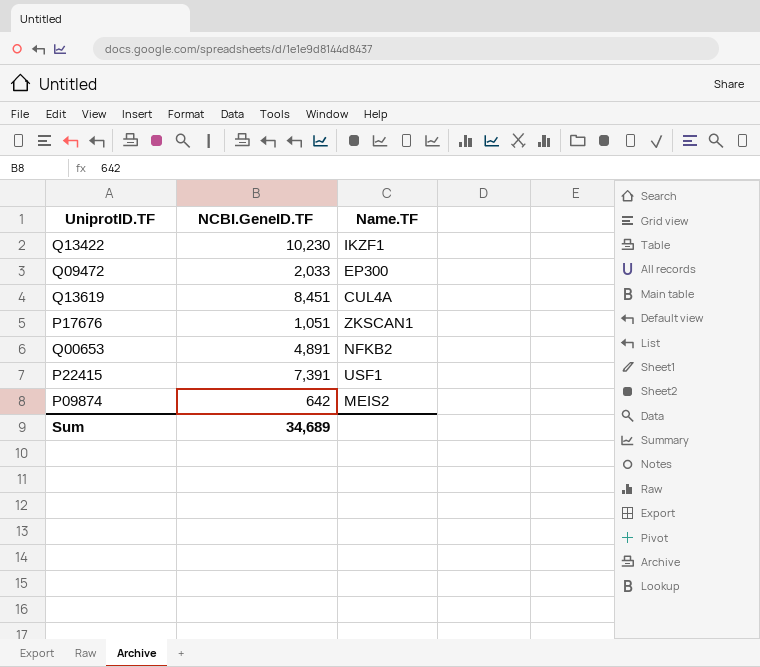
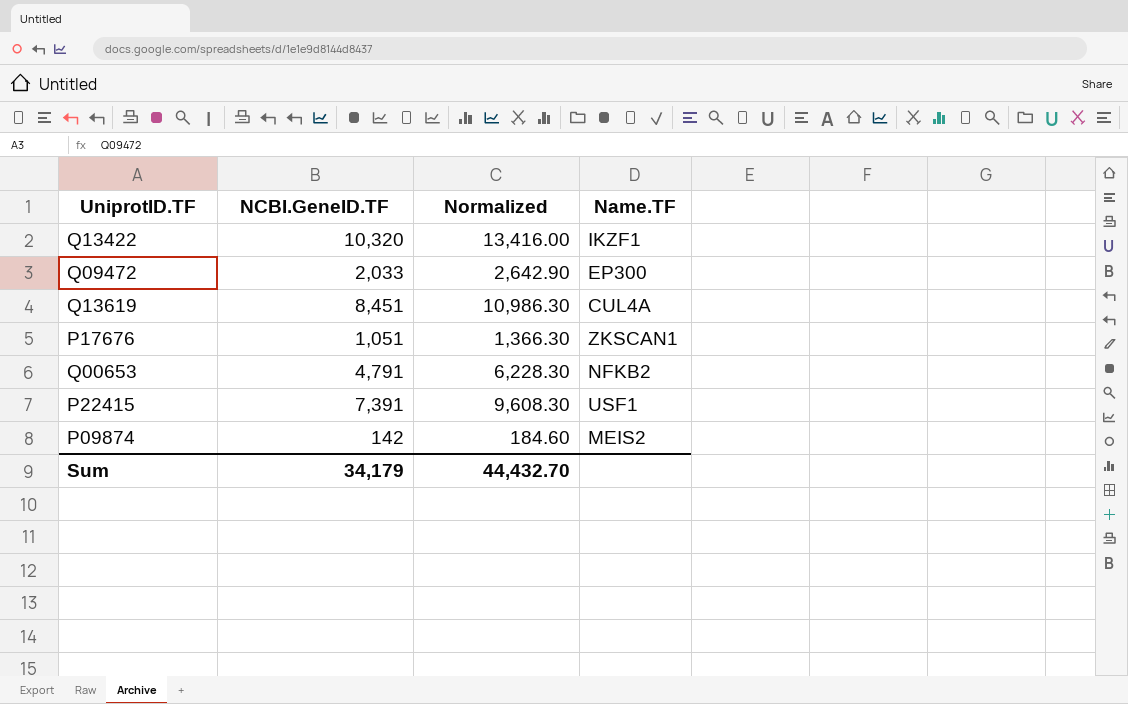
column Normalized | formula: none -> [NCBI.GeneID.TF] * 1.3
Q13422 | NCBI.GeneID.TF: 10,230 -> 10,320
Q00653 | NCBI.GeneID.TF: 4,891 -> 4,791
P09874 | NCBI.GeneID.TF: 642 -> 142
Sum | NCBI.GeneID.TF: 34,689 -> 34,179

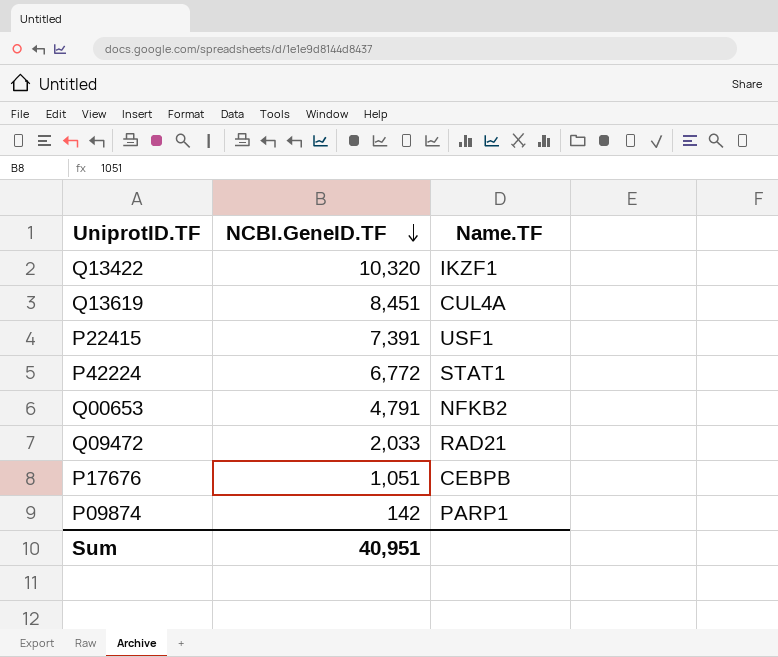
row order: none -> NCBI.GeneID.TF descending
column Normalized | formula: [NCBI.GeneID.TF] * 1.3 -> none
row P42224: none -> 6,772 | STAT1
Q09472 | Name.TF: EP300 -> RAD21
P17676 | Name.TF: ZKSCAN1 -> CEBPB
P09874 | Name.TF: MEIS2 -> PARP1
Sum | NCBI.GeneID.TF: 34,179 -> 40,951

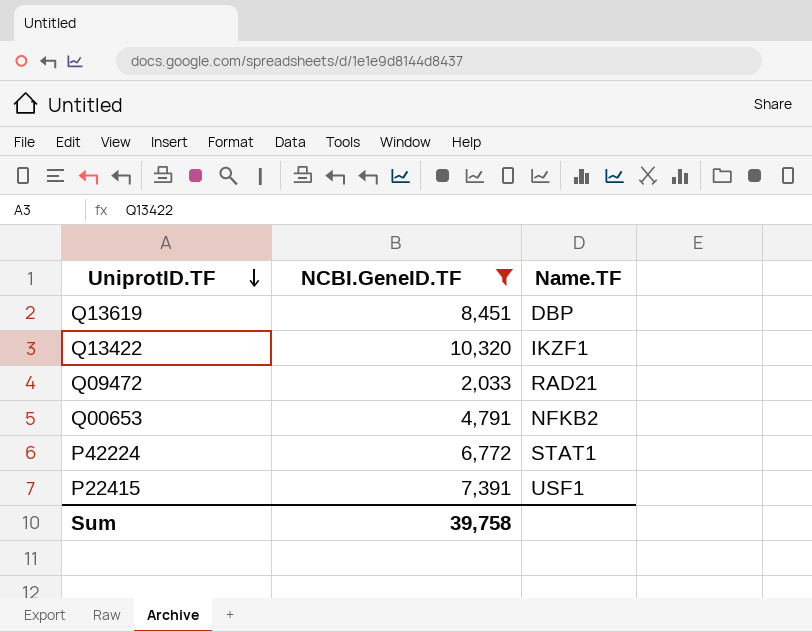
filter: none -> NCBI.GeneID.TF >= 2,033
row order: NCBI.GeneID.TF descending -> UniprotID.TF descending
Q13619 | Name.TF: CUL4A -> DBP
Sum | NCBI.GeneID.TF: 40,951 -> 39,758

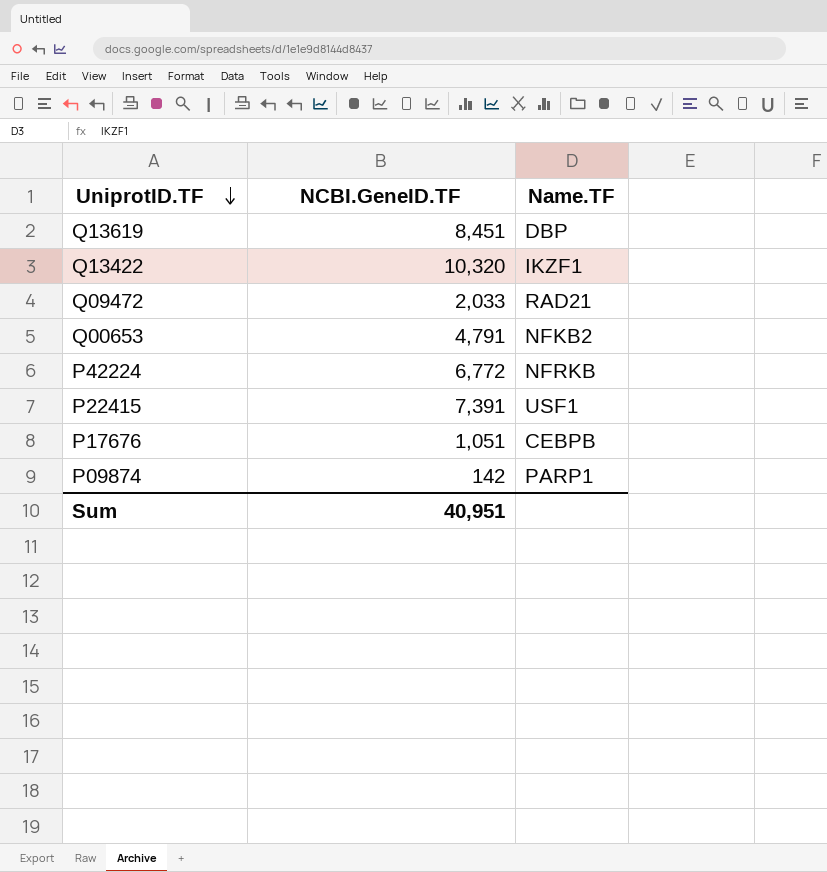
filter: NCBI.GeneID.TF >= 2,033 -> none
P42224 | Name.TF: STAT1 -> NFRKB
Sum | NCBI.GeneID.TF: 39,758 -> 40,951

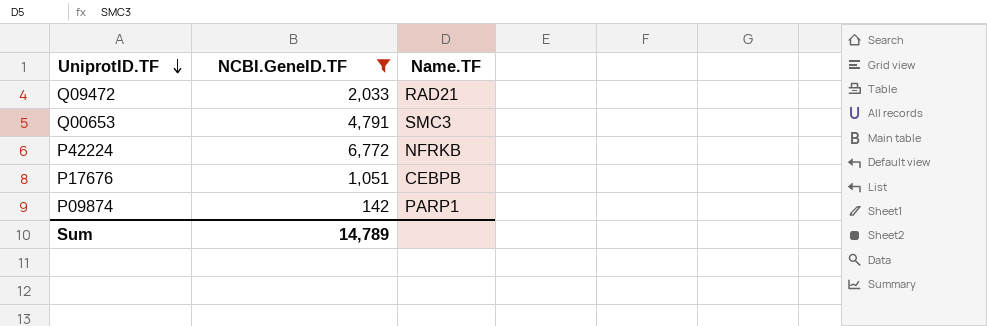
filter: none -> NCBI.GeneID.TF <= 6,772
Q00653 | Name.TF: NFKB2 -> SMC3
Sum | NCBI.GeneID.TF: 40,951 -> 14,789

